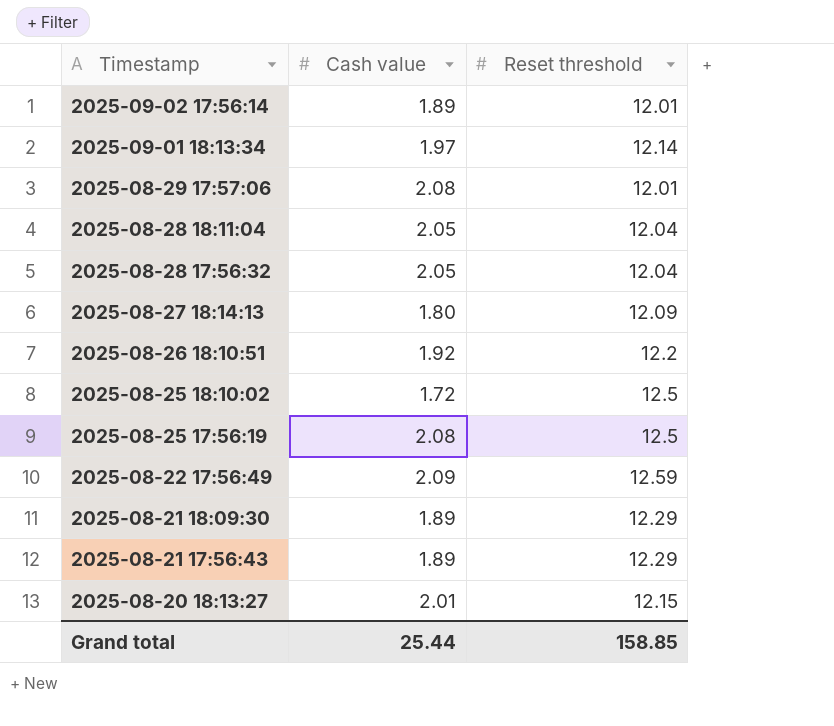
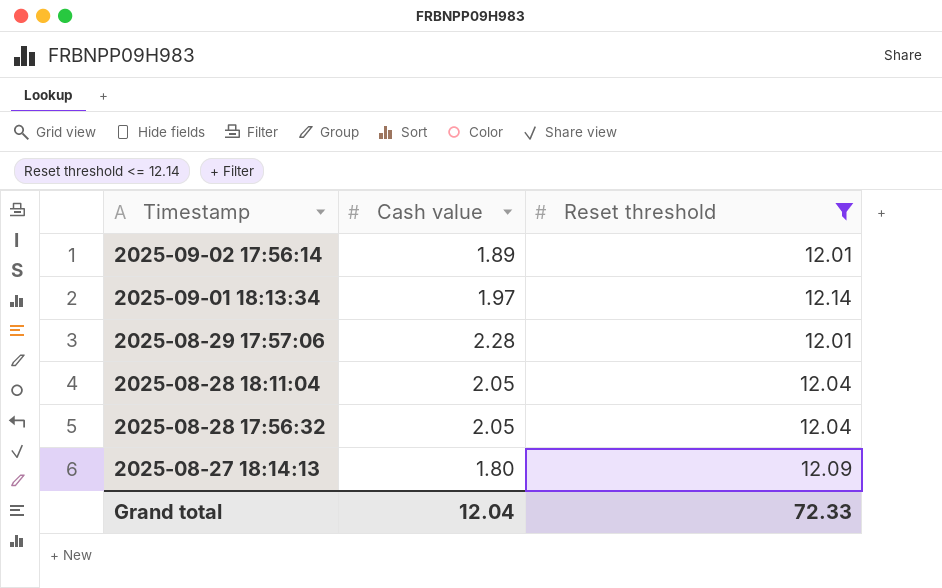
filter: none -> Reset threshold <= 12.14
2025-08-29 17:57:06 | Cash value: 2.08 -> 2.28
Grand total | Cash value: 25.44 -> 12.04
Grand total | Reset threshold: 158.85 -> 72.33

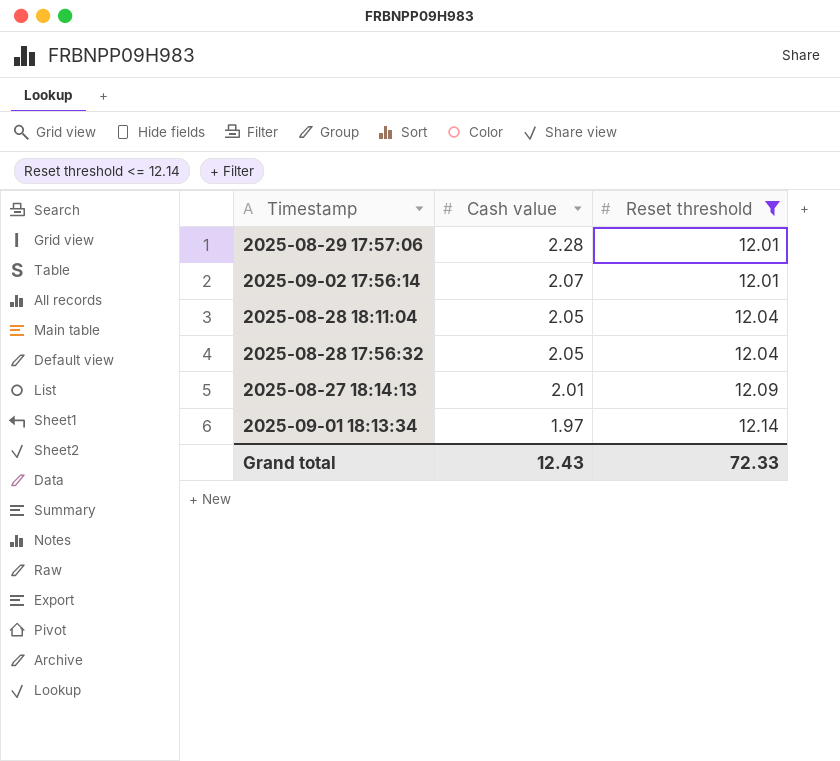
row order: Timestamp descending -> Cash value descending
2025-09-02 17:56:14 | Cash value: 1.89 -> 2.07
2025-08-27 18:14:13 | Cash value: 1.80 -> 2.01
Grand total | Cash value: 12.04 -> 12.43

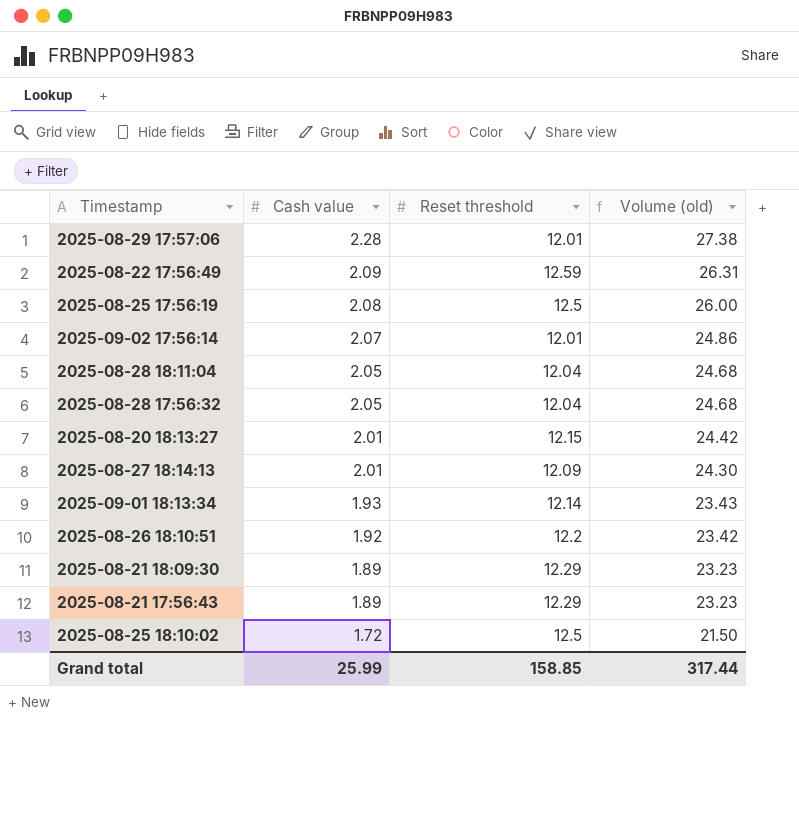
filter: Reset threshold <= 12.14 -> none
column Volume (old) | formula: none -> [Cash value] * [Reset threshold]
2025-09-01 18:13:34 | Cash value: 1.97 -> 1.93
Grand total | Cash value: 12.43 -> 25.99
Grand total | Reset threshold: 72.33 -> 158.85

